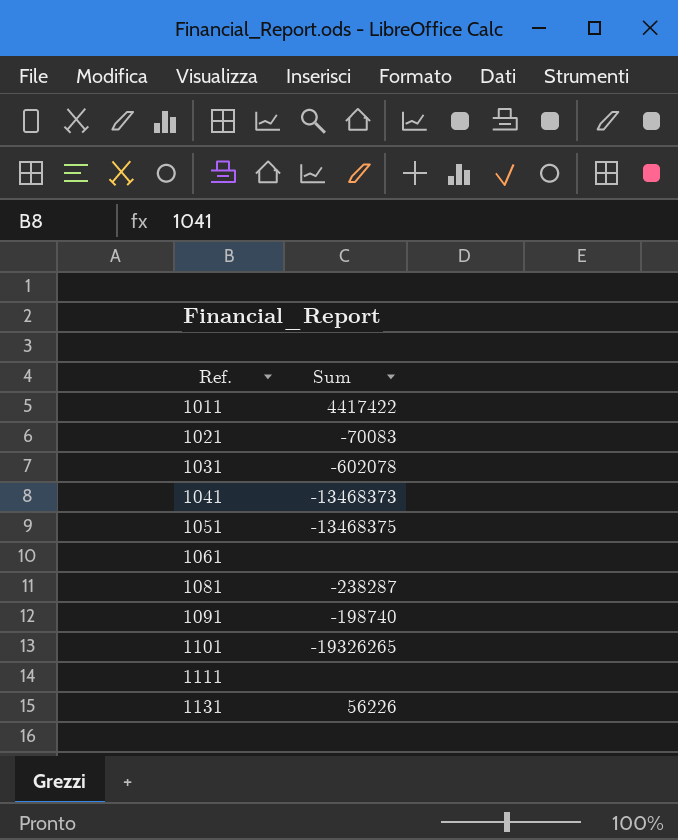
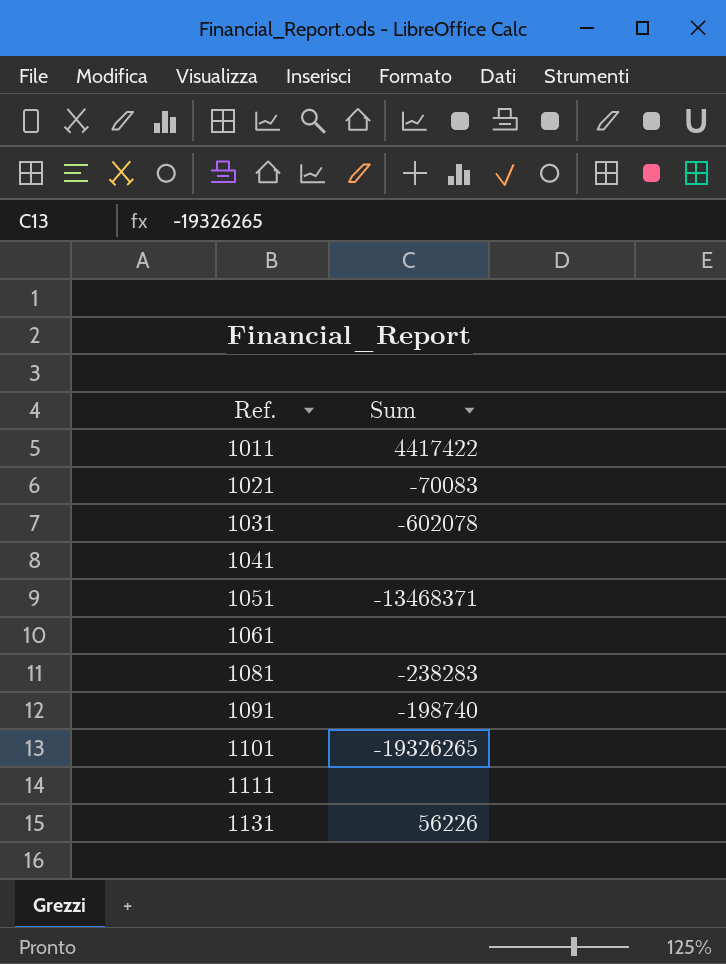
1041 | Sum: -13468373 -> none
1051 | Sum: -13468375 -> -13468371
1081 | Sum: -238287 -> -238283

